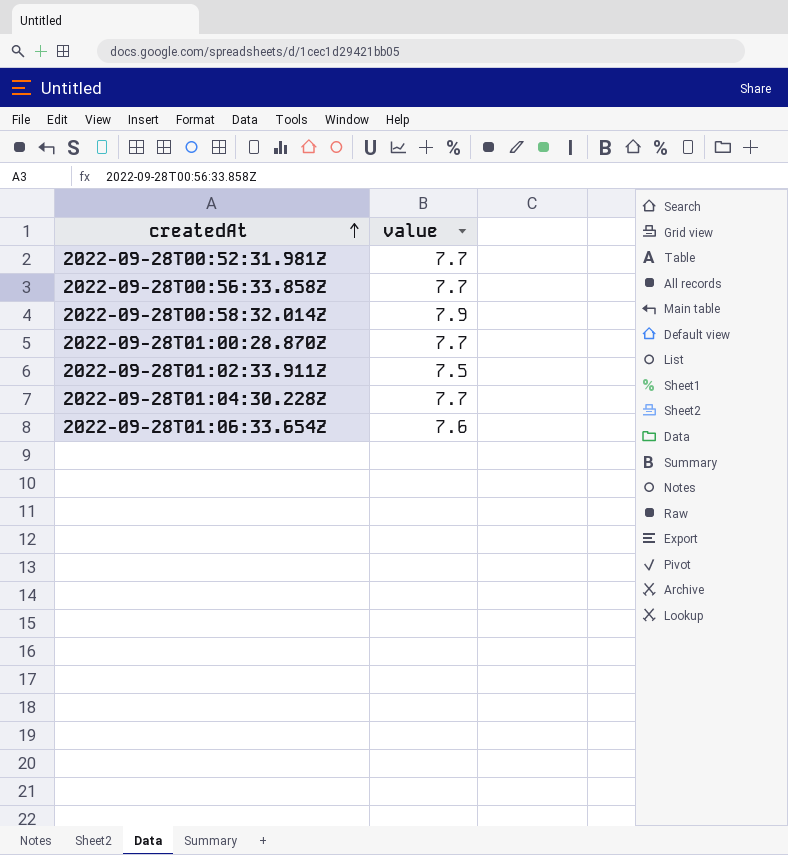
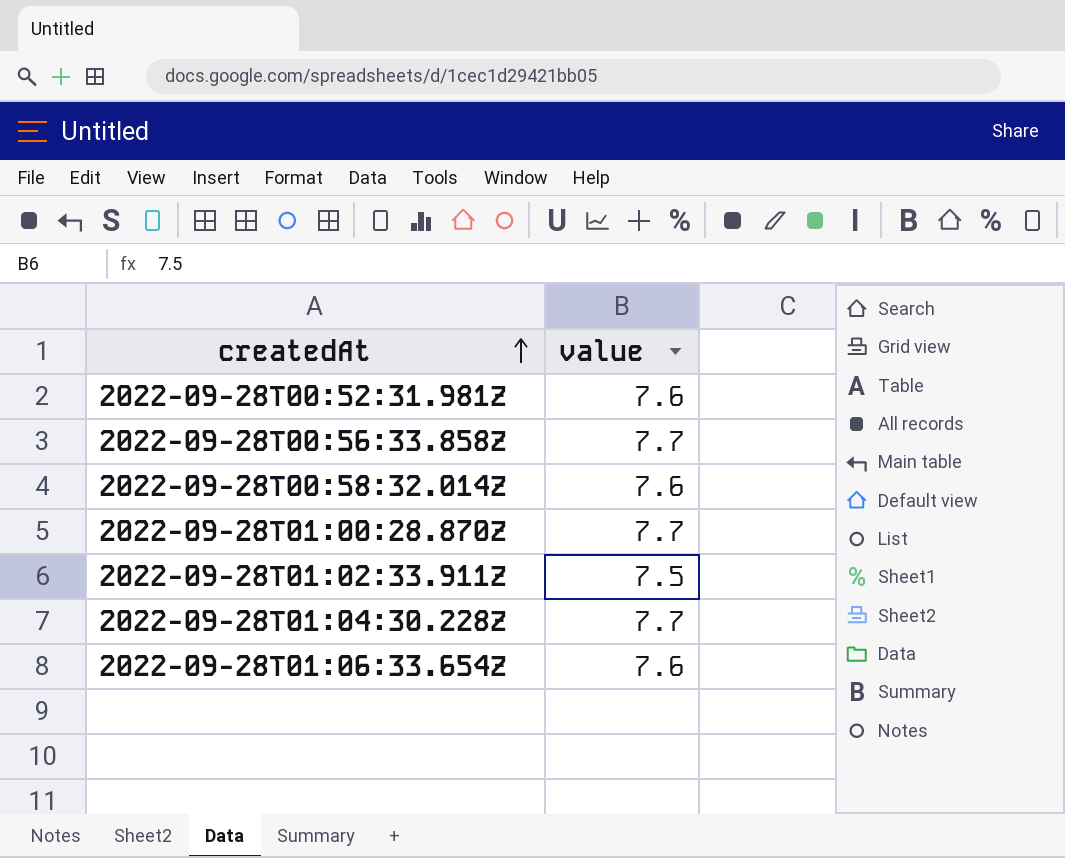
2022-09-28T00:52:31.981Z | value: 7.7 -> 7.6
2022-09-28T00:58:32.014Z | value: 7.9 -> 7.6

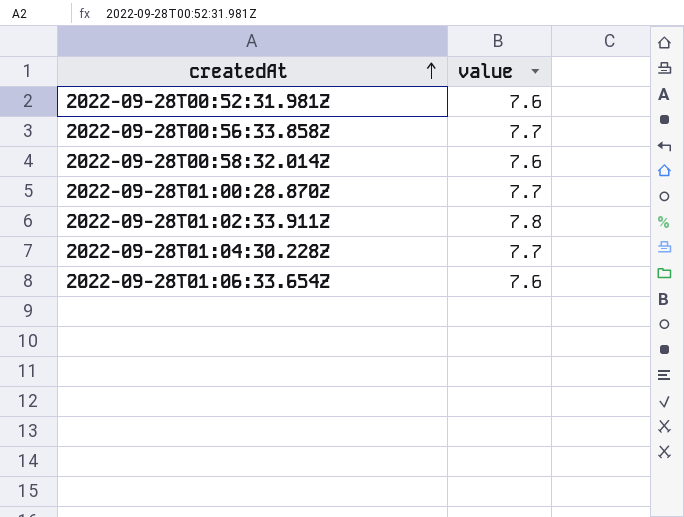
2022-09-28T01:02:33.911Z | value: 7.5 -> 7.8

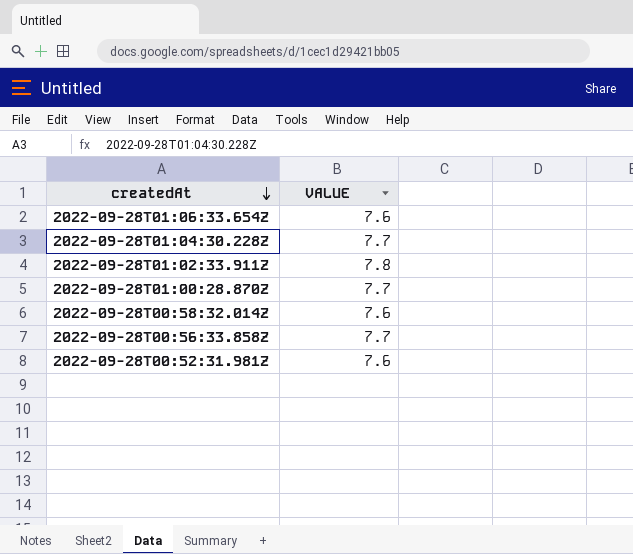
row order: createdAt ascending -> createdAt descending
column name: value -> VALUE

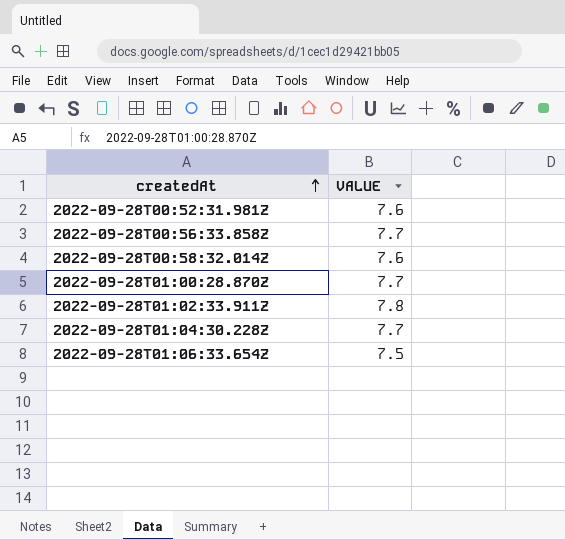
row order: createdAt descending -> createdAt ascending
2022-09-28T01:06:33.654Z | VALUE: 7.6 -> 7.5

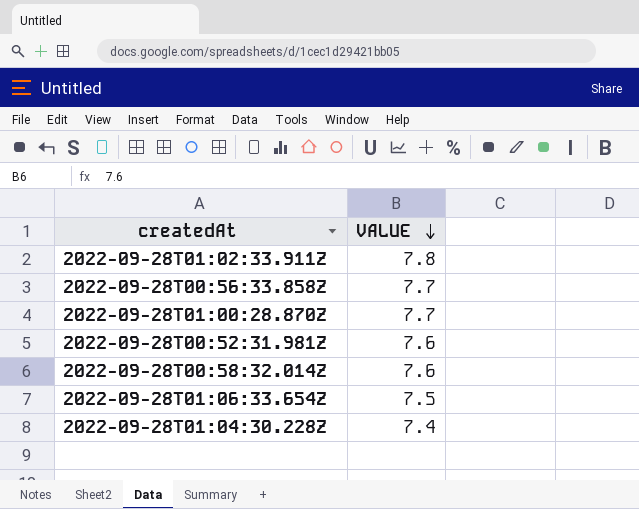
row order: createdAt ascending -> VALUE descending
2022-09-28T01:04:30.228Z | VALUE: 7.7 -> 7.4

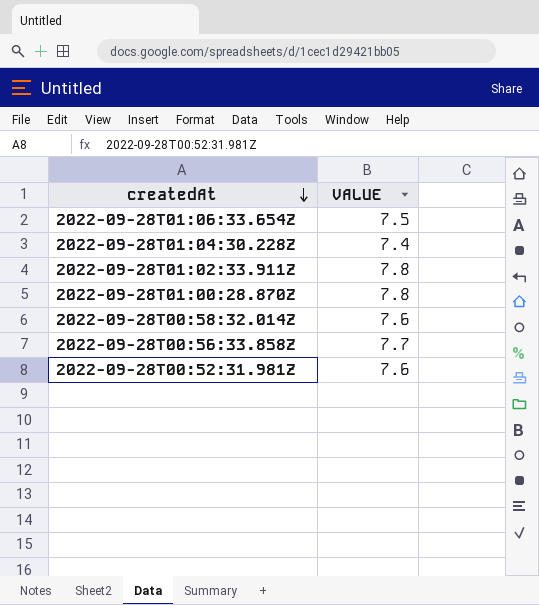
row order: VALUE descending -> createdAt descending
2022-09-28T01:00:28.870Z | VALUE: 7.7 -> 7.8

